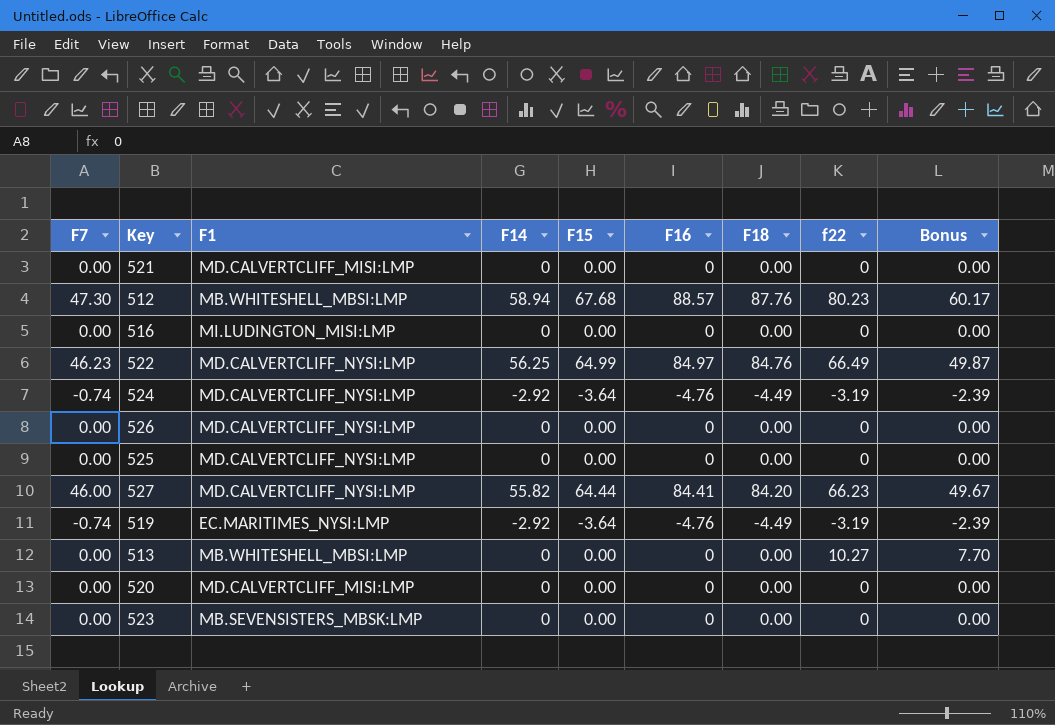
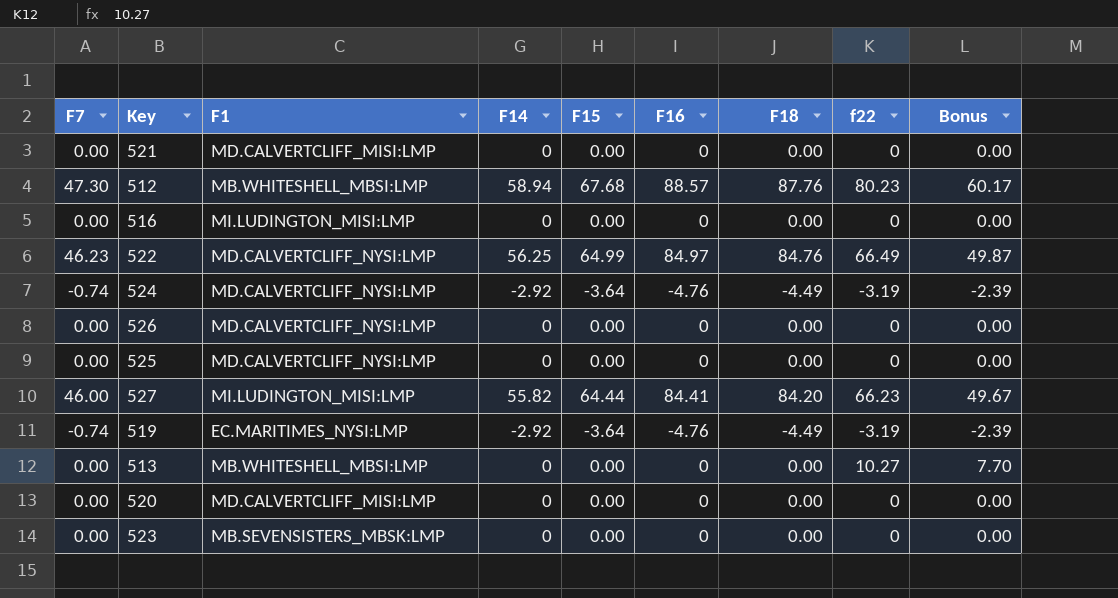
527 | F1: MD.CALVERTCLIFF_NYSI:LMP -> MI.LUDINGTON_MISI:LMP

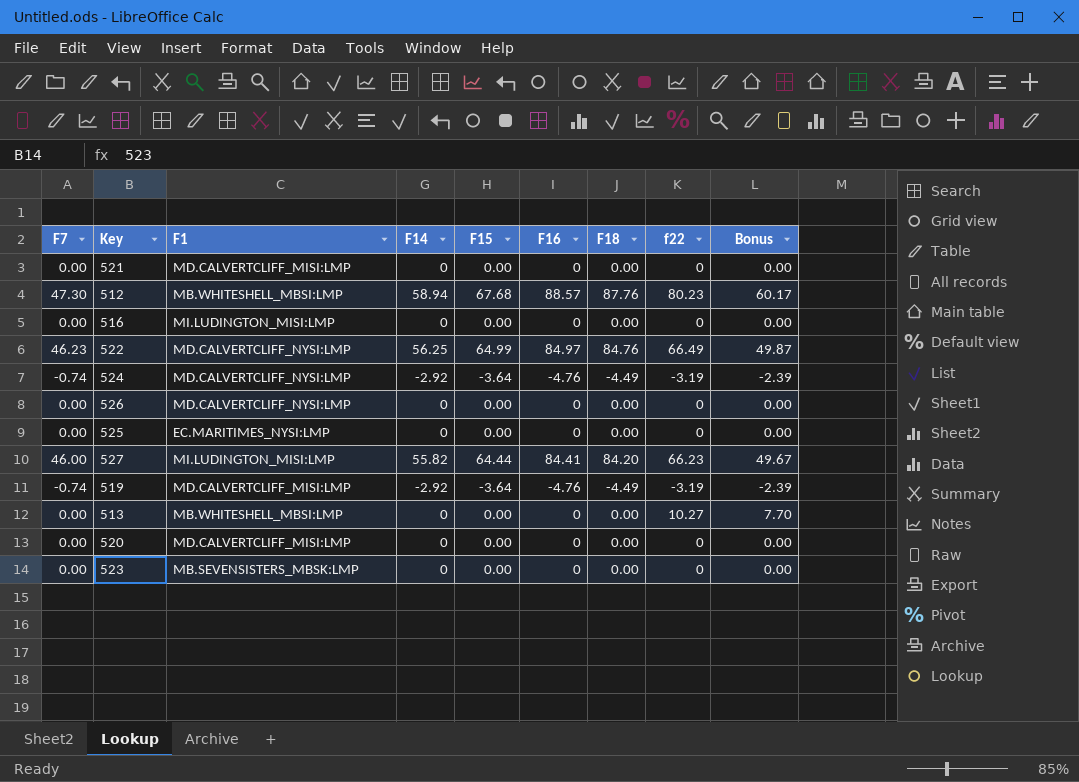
525 | F1: MD.CALVERTCLIFF_NYSI:LMP -> EC.MARITIMES_NYSI:LMP
519 | F1: EC.MARITIMES_NYSI:LMP -> MD.CALVERTCLIFF_MISI:LMP

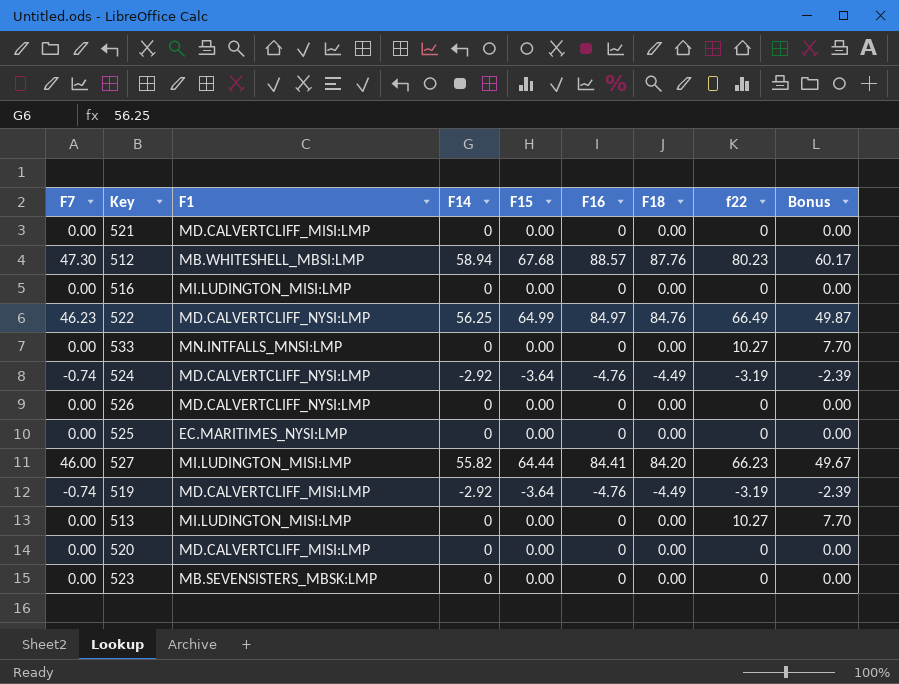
row 533: none -> 0.00 | MN.INTFALLS_MNSI:LMP | 0 | 0.00 | 0 | 0.00 | 10.27 | 7.70
513 | F1: MB.WHITESHELL_MBSI:LMP -> MI.LUDINGTON_MISI:LMP

